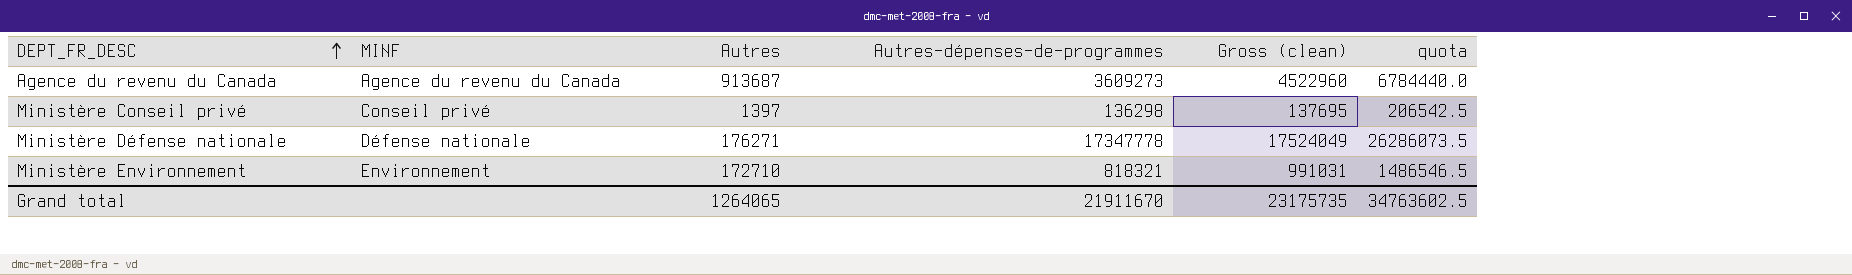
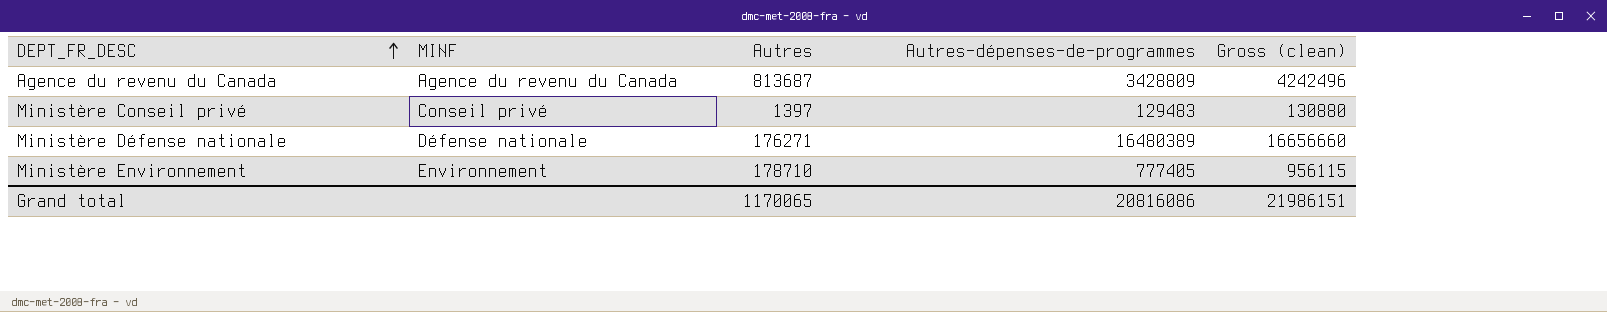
column quota | formula: [Gross (clean)] * 1.5 -> none
Agence du revenu du Canada | Autres: 913687 -> 813687
Agence du revenu du Canada | Autres-dépenses-de-programmes: 3609273 -> 3428809
Agence du revenu du Canada | Gross (clean): 4522960 -> 4242496
Ministère Conseil privé | Autres-dépenses-de-programmes: 136298 -> 129483
Ministère Conseil privé | Gross (clean): 137695 -> 130880
Ministère Défense nationale | Autres-dépenses-de-programmes: 17347778 -> 16480389
Ministère Défense nationale | Gross (clean): 17524049 -> 16656660
Ministère Environnement | Autres: 172710 -> 178710
Ministère Environnement | Autres-dépenses-de-programmes: 818321 -> 777405
Ministère Environnement | Gross (clean): 991031 -> 956115
Grand total | Autres: 1264065 -> 1170065
Grand total | Autres-dépenses-de-programmes: 21911670 -> 20816086
Grand total | Gross (clean): 23175735 -> 21986151

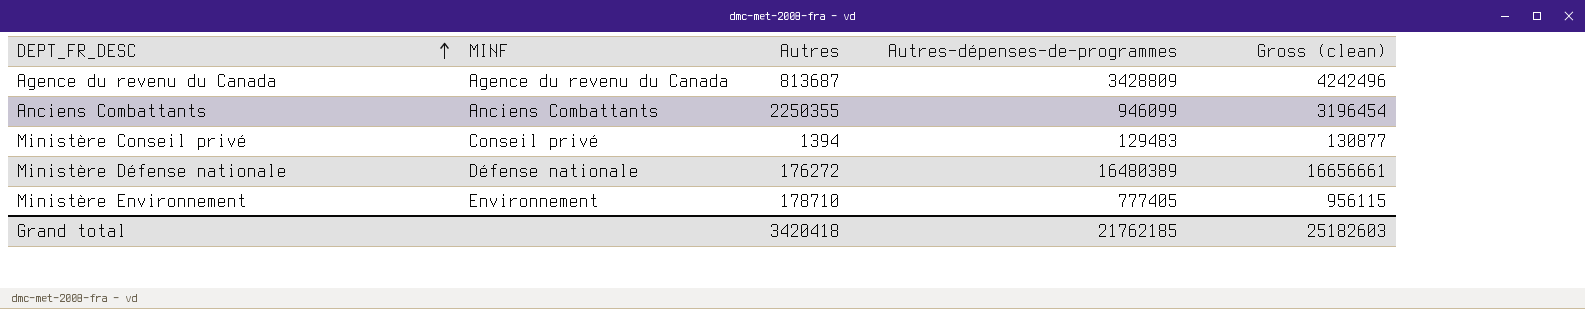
row Anciens Combattants: none -> Anciens Combattants | 2250355 | 946099 | 3196454
Ministère Conseil privé | Autres: 1397 -> 1394
Ministère Conseil privé | Gross (clean): 130880 -> 130877
Ministère Défense nationale | Autres: 176271 -> 176272
Ministère Défense nationale | Gross (clean): 16656660 -> 16656661
Grand total | Autres: 1170065 -> 3420418
Grand total | Autres-dépenses-de-programmes: 20816086 -> 21762185
Grand total | Gross (clean): 21986151 -> 25182603

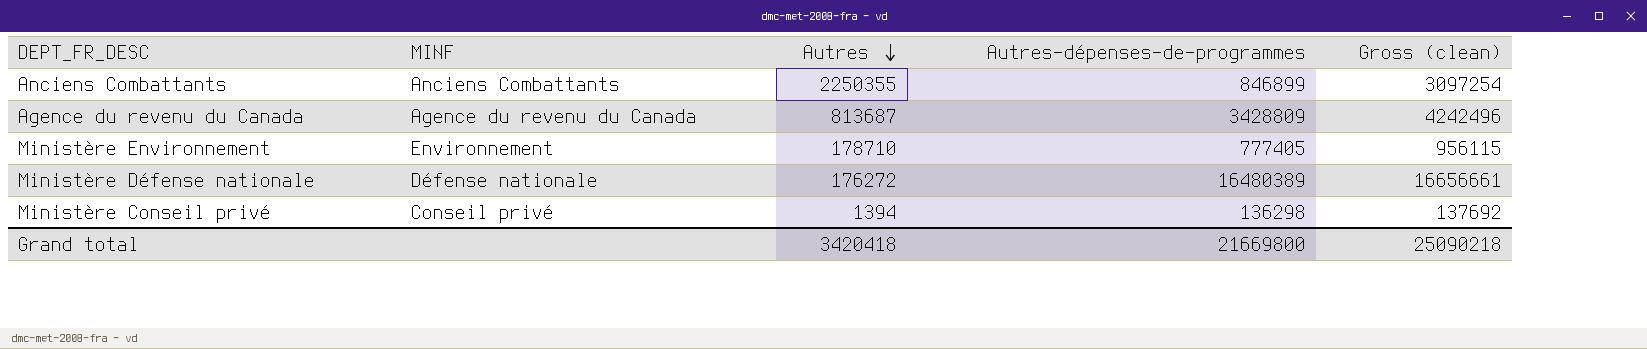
row order: DEPT_FR_DESC ascending -> Autres descending
Anciens Combattants | Autres-dépenses-de-programmes: 946099 -> 846899
Anciens Combattants | Gross (clean): 3196454 -> 3097254
Ministère Conseil privé | Autres-dépenses-de-programmes: 129483 -> 136298
Ministère Conseil privé | Gross (clean): 130877 -> 137692
Grand total | Autres-dépenses-de-programmes: 21762185 -> 21669800
Grand total | Gross (clean): 25182603 -> 25090218

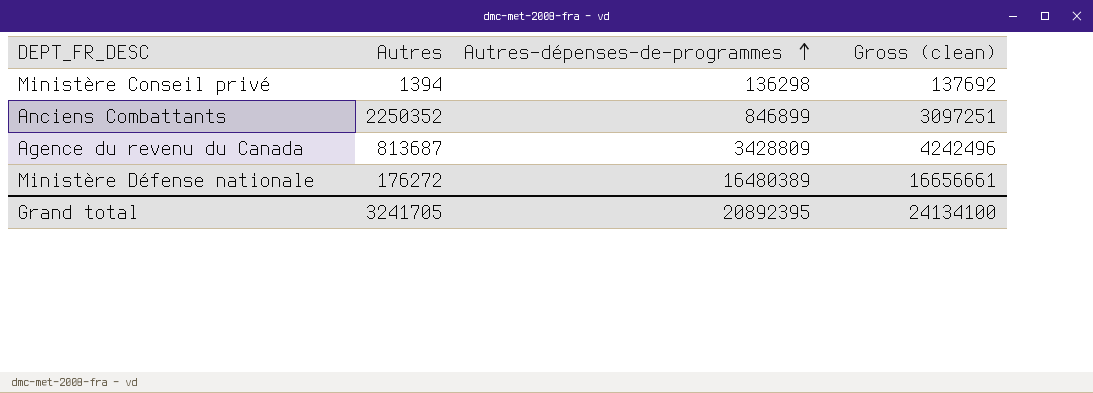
row order: Autres descending -> Autres-dépenses-de-programmes ascending
column MINF | position: 2 -> none
row Ministère Environnement: Environnement | 178710 | 777405 | 956115 -> none
Anciens Combattants | Autres: 2250355 -> 2250352
Anciens Combattants | Gross (clean): 3097254 -> 3097251
Grand total | Autres: 3420418 -> 3241705
Grand total | Autres-dépenses-de-programmes: 21669800 -> 20892395
Grand total | Gross (clean): 25090218 -> 24134100

